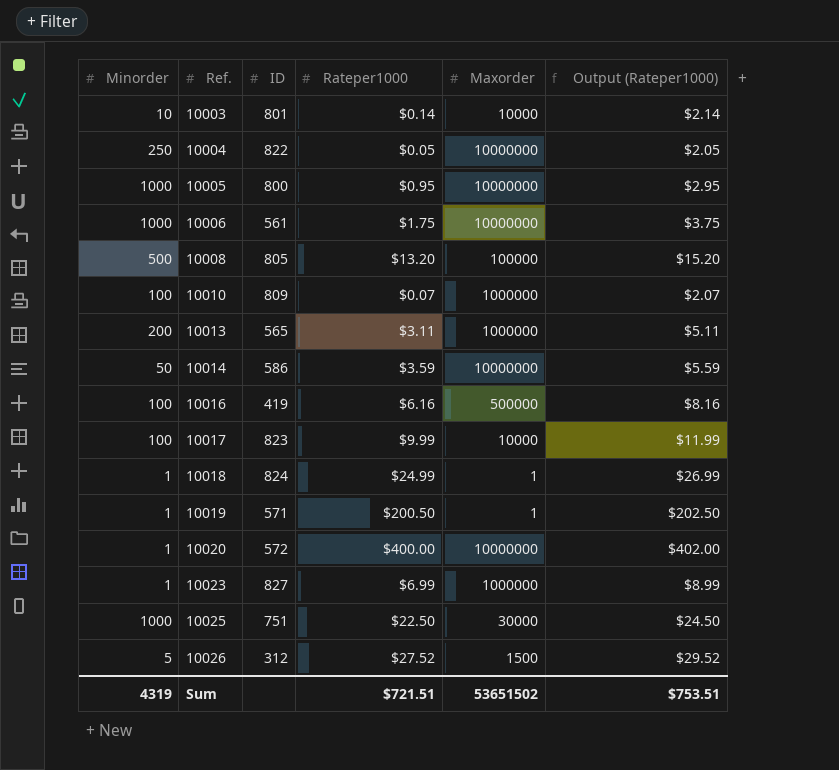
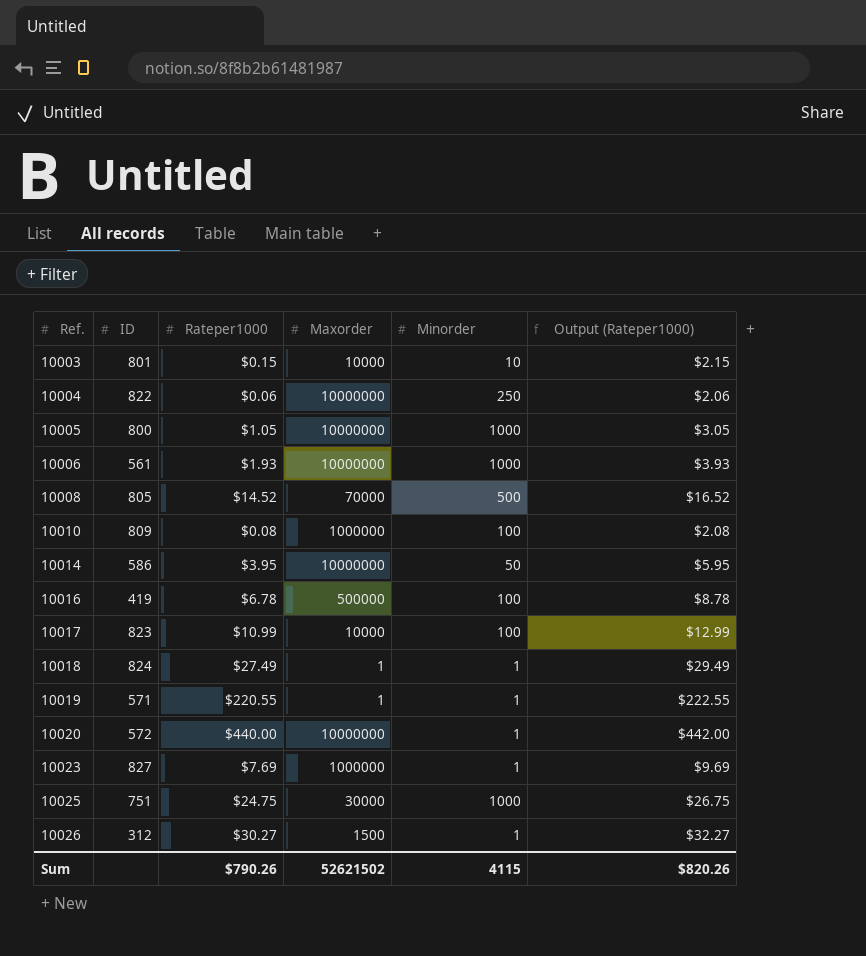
column Minorder | position: 1 -> 5
row 10013: 200 | 565 | $3.11 | 1000000 | $5.11 -> none
10003 | Rateper1000: $0.14 -> $0.15
10003 | Output (Rateper1000): $2.14 -> $2.15
10004 | Rateper1000: $0.05 -> $0.06
10004 | Output (Rateper1000): $2.05 -> $2.06
10005 | Rateper1000: $0.95 -> $1.05
10005 | Output (Rateper1000): $2.95 -> $3.05
10006 | Rateper1000: $1.75 -> $1.93
10006 | Output (Rateper1000): $3.75 -> $3.93
10008 | Rateper1000: $13.20 -> $14.52
10008 | Maxorder: 100000 -> 70000
10008 | Output (Rateper1000): $15.20 -> $16.52
10010 | Rateper1000: $0.07 -> $0.08
10010 | Output (Rateper1000): $2.07 -> $2.08
10014 | Rateper1000: $3.59 -> $3.95
10014 | Output (Rateper1000): $5.59 -> $5.95
10016 | Rateper1000: $6.16 -> $6.78
10016 | Output (Rateper1000): $8.16 -> $8.78
10017 | Rateper1000: $9.99 -> $10.99
10017 | Output (Rateper1000): $11.99 -> $12.99
10018 | Rateper1000: $24.99 -> $27.49
10018 | Output (Rateper1000): $26.99 -> $29.49
10019 | Rateper1000: $200.50 -> $220.55
10019 | Output (Rateper1000): $202.50 -> $222.55
10020 | Rateper1000: $400.00 -> $440.00
10020 | Output (Rateper1000): $402.00 -> $442.00
10023 | Rateper1000: $6.99 -> $7.69
10023 | Output (Rateper1000): $8.99 -> $9.69
10025 | Rateper1000: $22.50 -> $24.75
10025 | Output (Rateper1000): $24.50 -> $26.75
10026 | Rateper1000: $27.52 -> $30.27
10026 | Minorder: 5 -> 1
10026 | Output (Rateper1000): $29.52 -> $32.27
Sum | Rateper1000: $721.51 -> $790.26
Sum | Maxorder: 53651502 -> 52621502
Sum | Minorder: 4319 -> 4115
Sum | Output (Rateper1000): $753.51 -> $820.26

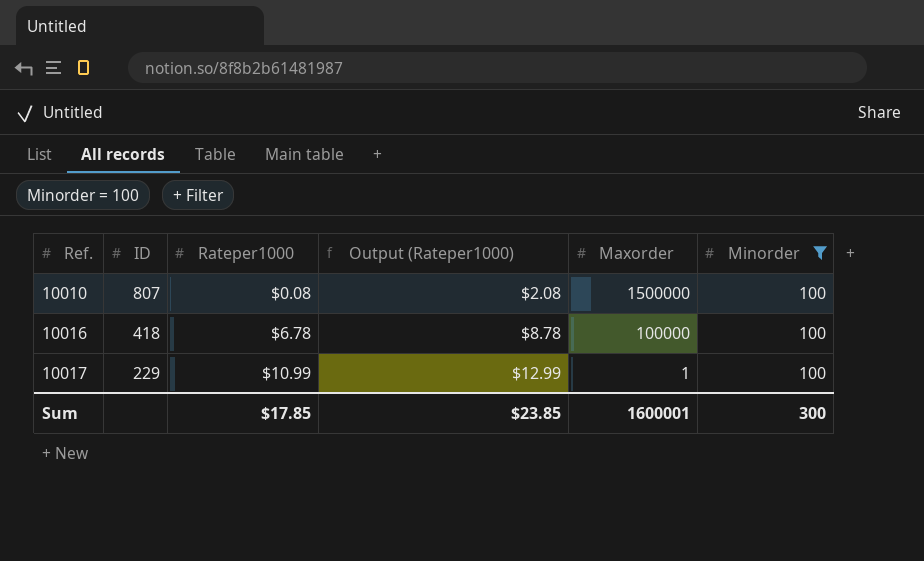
filter: none -> Minorder = 100
column Output (Rateper1000) | position: 6 -> 4
10010 | ID: 809 -> 807
10010 | Maxorder: 1000000 -> 1500000
10016 | ID: 419 -> 418
10016 | Maxorder: 500000 -> 100000
10017 | ID: 823 -> 229
10017 | Maxorder: 10000 -> 1
Sum | Rateper1000: $790.26 -> $17.85
Sum | Output (Rateper1000): $820.26 -> $23.85
Sum | Maxorder: 52621502 -> 1600001
Sum | Minorder: 4115 -> 300

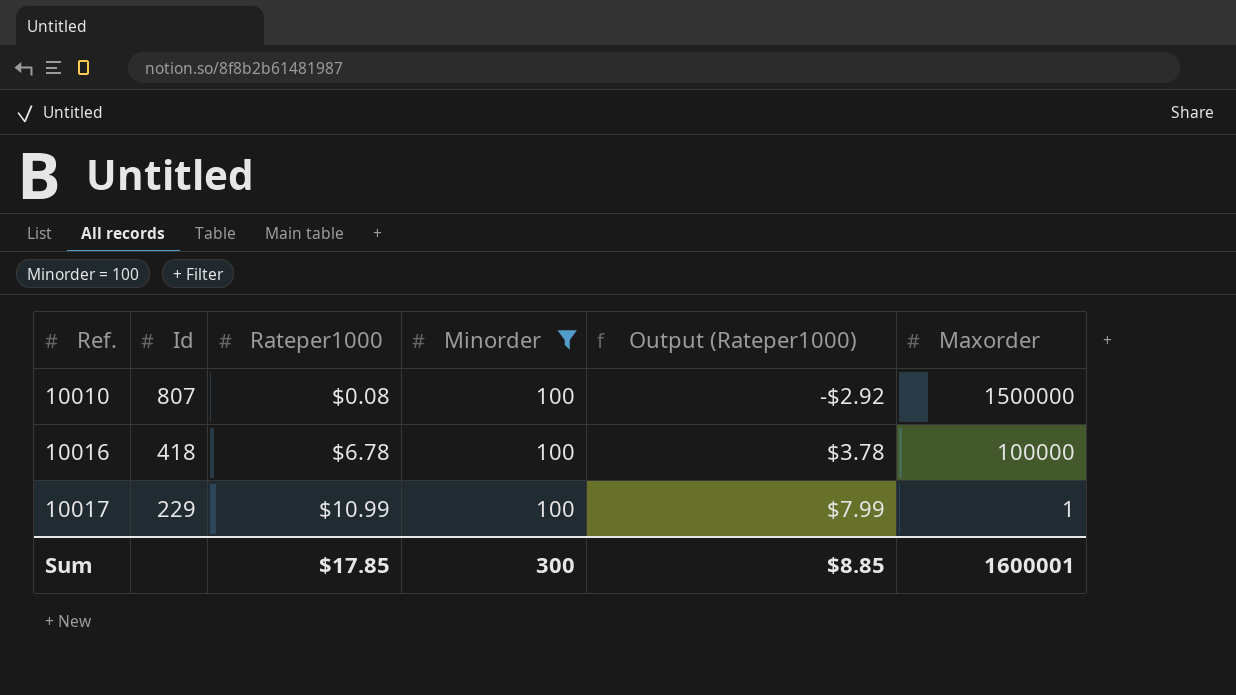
column name: ID -> Id
column Minorder | position: 6 -> 4
column Output (Rateper1000) | formula: [Rateper1000] + 2 -> [Rateper1000] - 3
Sum | Output (Rateper1000): $23.85 -> $8.85

